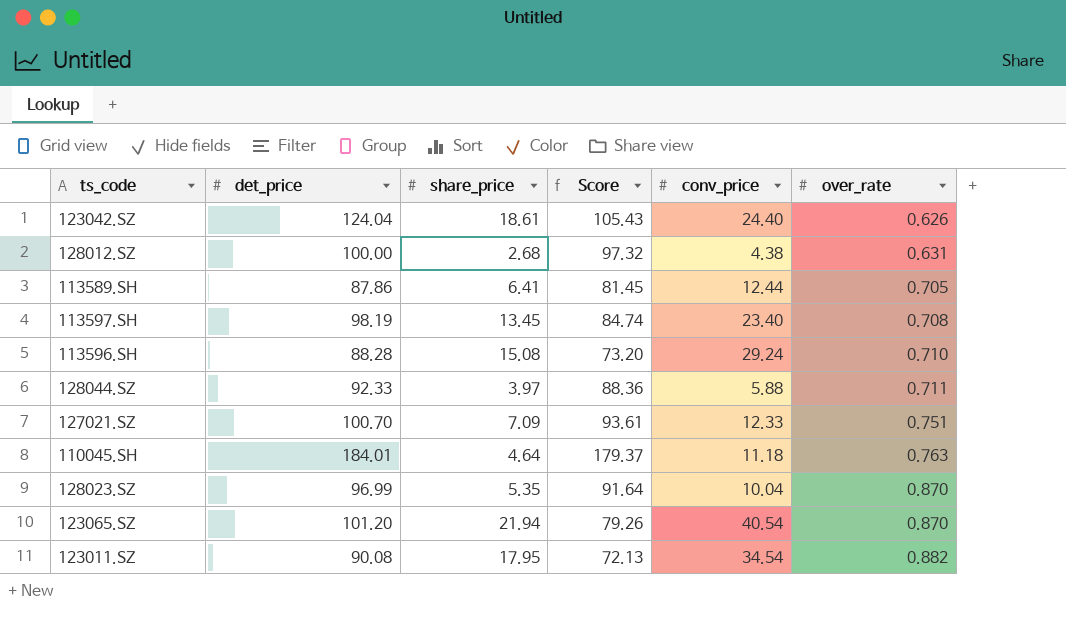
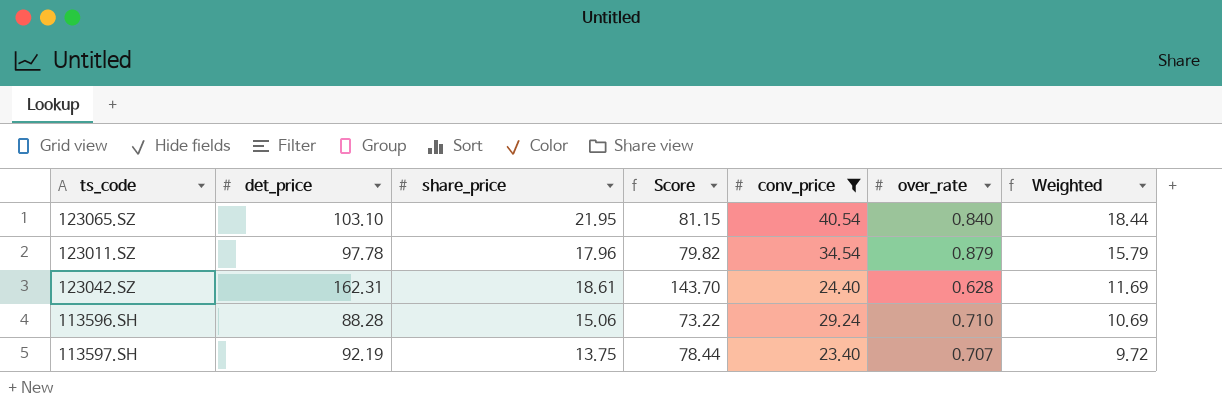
filter: none -> conv_price >= 23.40
row order: over_rate ascending -> Weighted descending
column Weighted | formula: none -> [share_price] * [over_rate]
123065.SZ | det_price: 101.20 -> 103.10
123065.SZ | share_price: 21.94 -> 21.95
123065.SZ | Score: 79.26 -> 81.15
123065.SZ | over_rate: 0.870 -> 0.840
123011.SZ | det_price: 90.08 -> 97.78
123011.SZ | share_price: 17.95 -> 17.96
123011.SZ | Score: 72.13 -> 79.82
123011.SZ | over_rate: 0.882 -> 0.879
123042.SZ | det_price: 124.04 -> 162.31
123042.SZ | Score: 105.43 -> 143.70
123042.SZ | over_rate: 0.626 -> 0.628
113596.SH | share_price: 15.08 -> 15.06
113596.SH | Score: 73.20 -> 73.22
113597.SH | det_price: 98.19 -> 92.19
113597.SH | share_price: 13.45 -> 13.75
113597.SH | Score: 84.74 -> 78.44
113597.SH | over_rate: 0.708 -> 0.707

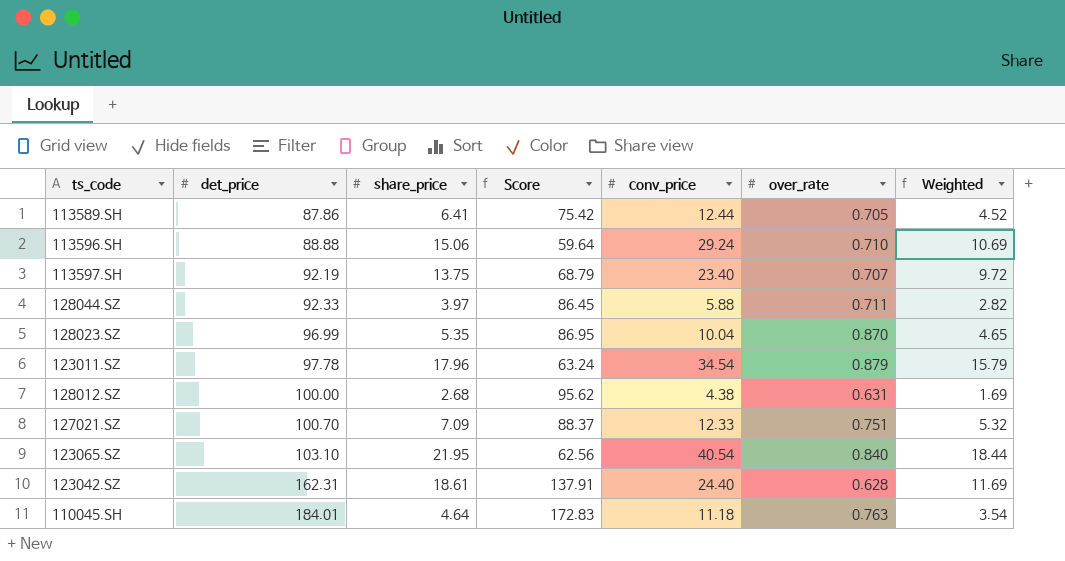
filter: conv_price >= 23.40 -> none
row order: Weighted descending -> det_price ascending
column Score | formula: [det_price] - [share_price] -> [det_price] - [conv_price]
113596.SH | det_price: 88.28 -> 88.88

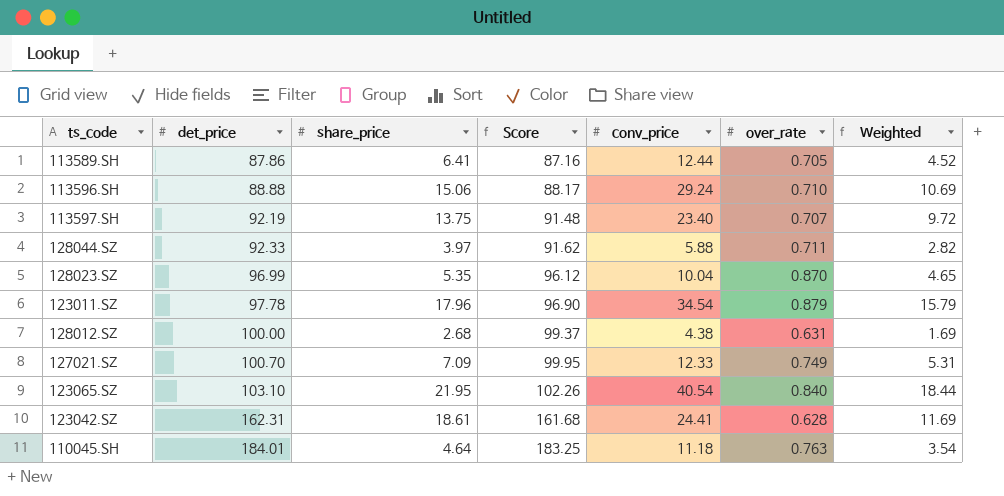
column Score | formula: [det_price] - [conv_price] -> [det_price] - [over_rate]
127021.SZ | over_rate: 0.751 -> 0.749
127021.SZ | Weighted: 5.32 -> 5.31
123042.SZ | conv_price: 24.40 -> 24.41

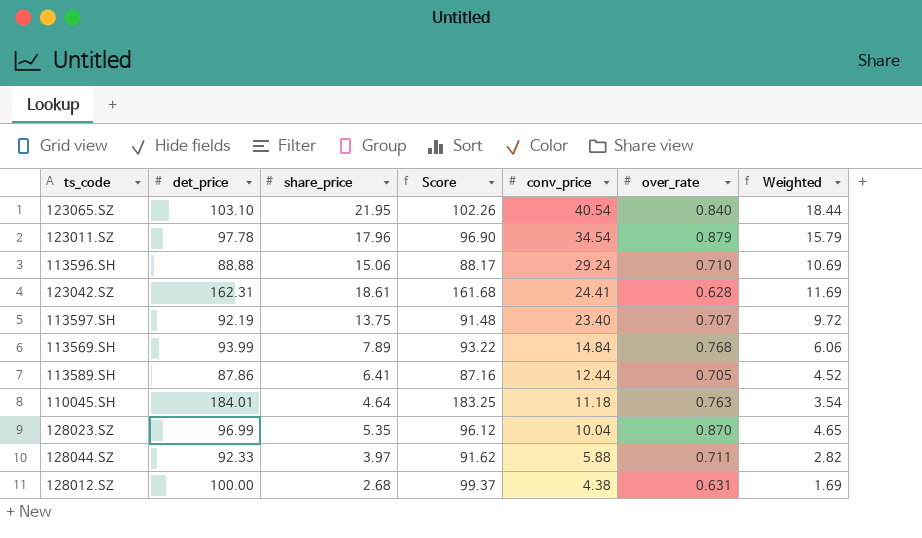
row order: det_price ascending -> conv_price descending
row 127021.SZ: 100.70 | 7.09 | 99.95 | 12.33 | 0.749 | 5.31 -> none
row 113569.SH: none -> 93.99 | 7.89 | 93.22 | 14.84 | 0.768 | 6.06

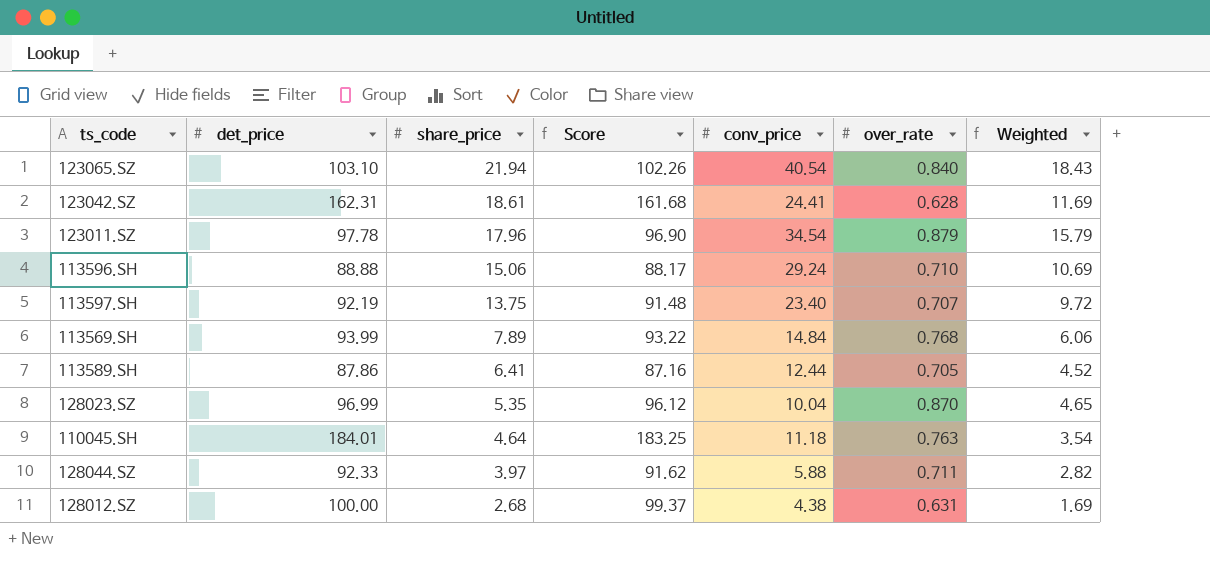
row order: conv_price descending -> share_price descending
123065.SZ | share_price: 21.95 -> 21.94
123065.SZ | Weighted: 18.44 -> 18.43

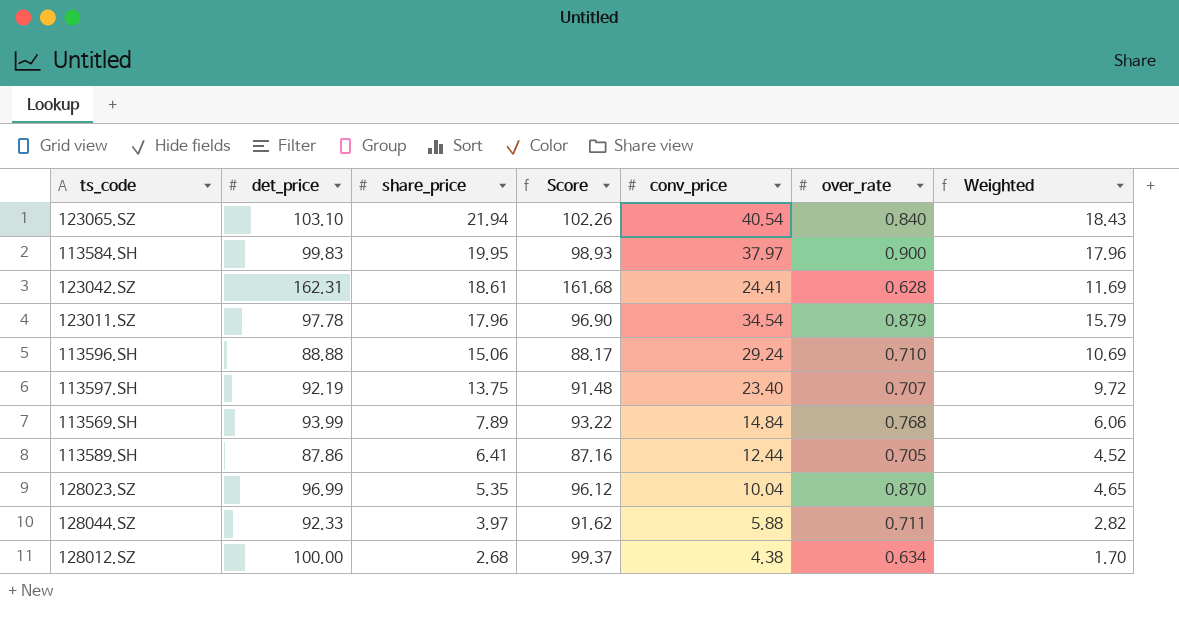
row 110045.SH: 184.01 | 4.64 | 183.25 | 11.18 | 0.763 | 3.54 -> none
row 113584.SH: none -> 99.83 | 19.95 | 98.93 | 37.97 | 0.900 | 17.96
128012.SZ | over_rate: 0.631 -> 0.634
128012.SZ | Weighted: 1.69 -> 1.70

